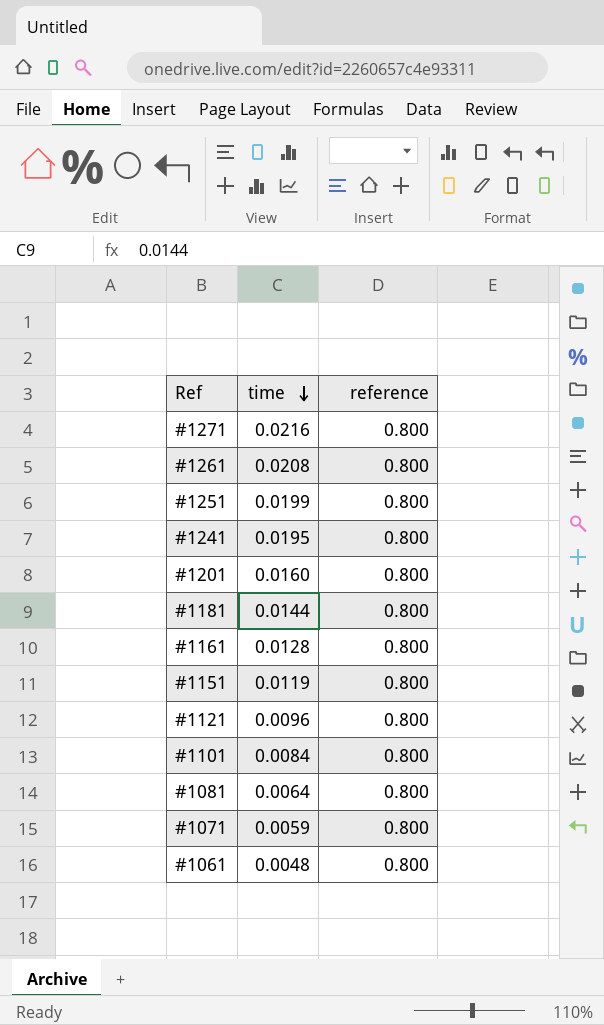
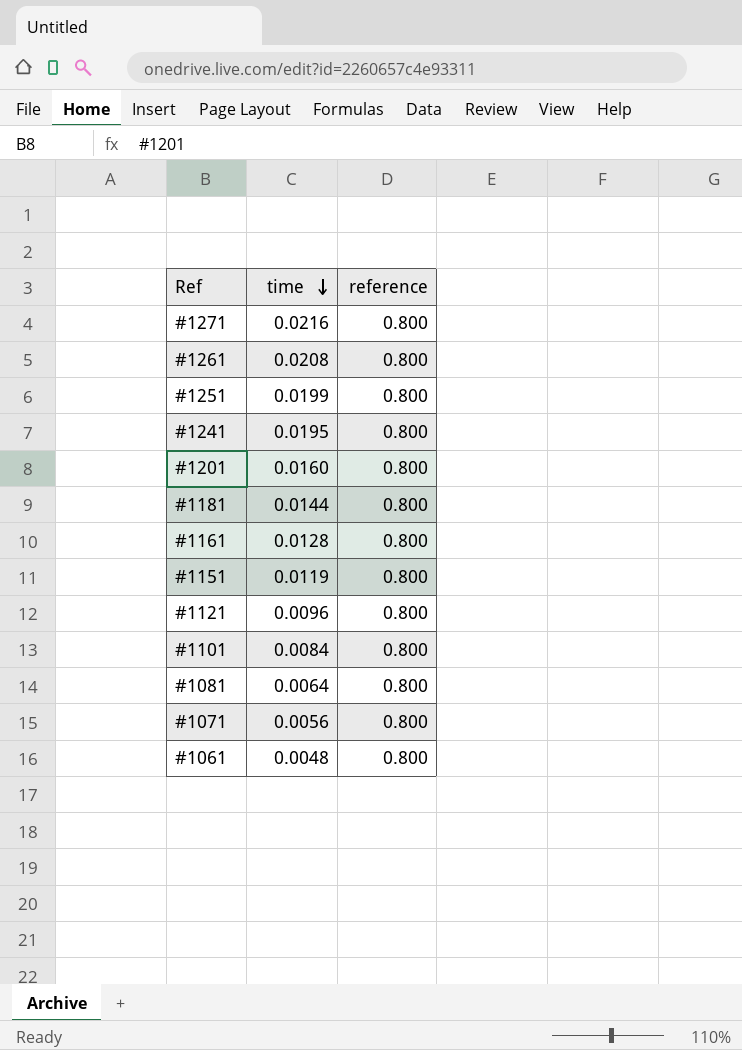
#1071 | time: 0.0059 -> 0.0056

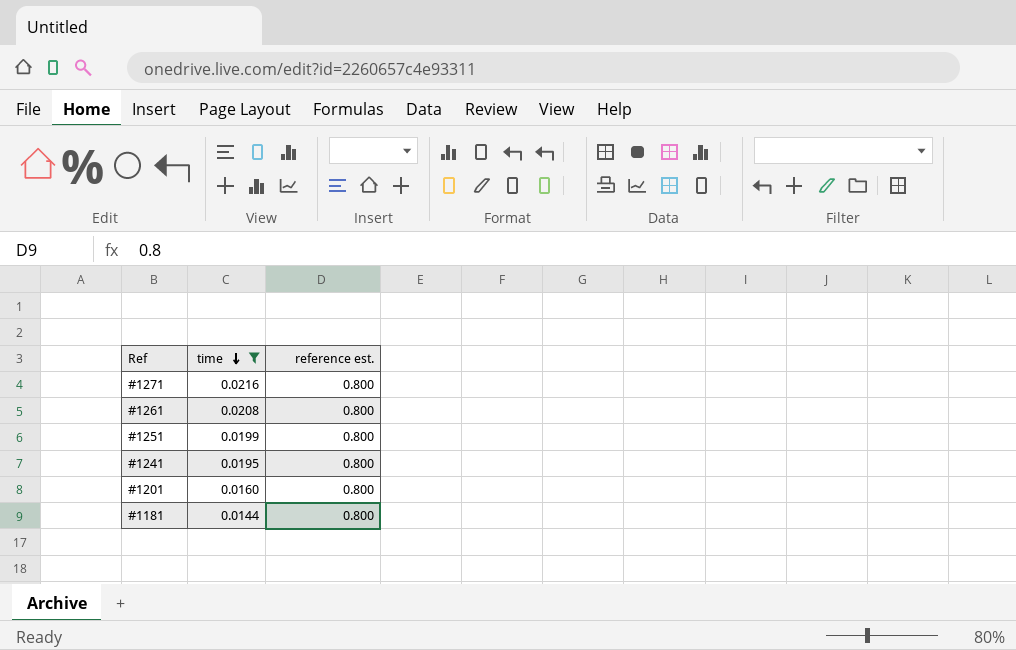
filter: none -> time >= 0.0144
column name: reference -> reference est.

